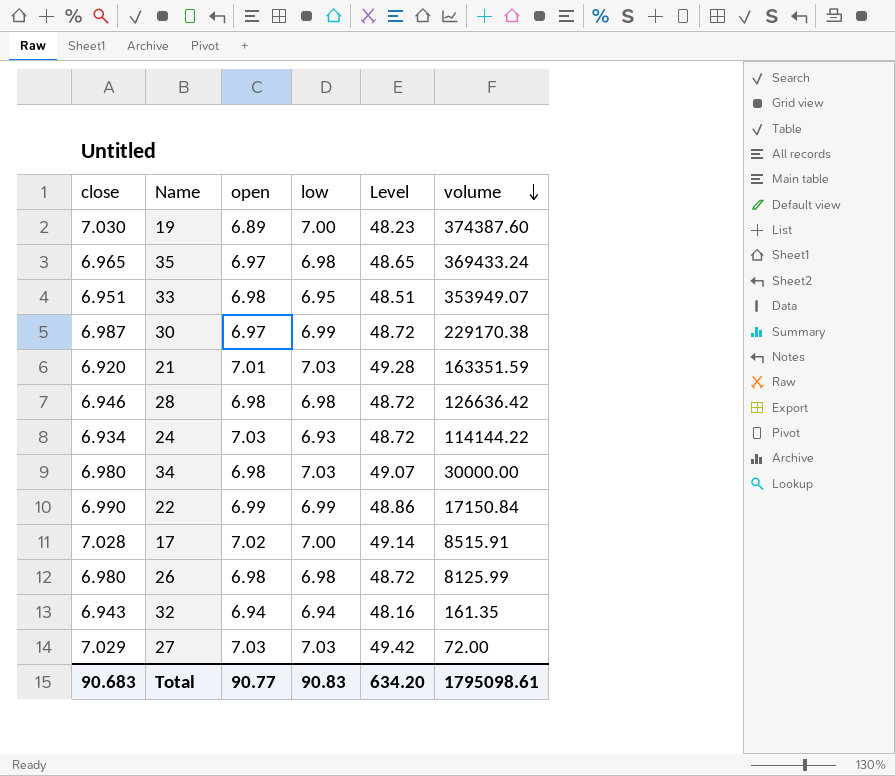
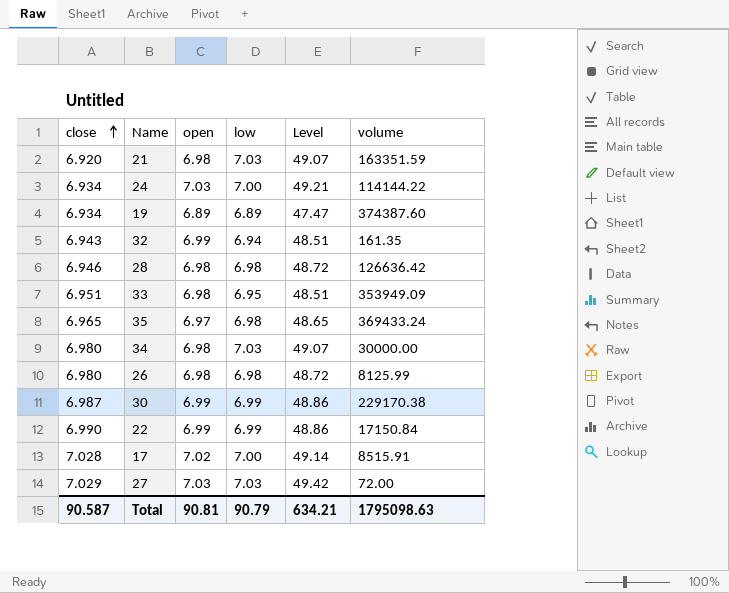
row order: volume descending -> close ascending
21 | open: 7.01 -> 6.98
21 | Level: 49.28 -> 49.07
24 | low: 6.93 -> 7.00
24 | Level: 48.72 -> 49.21
19 | close: 7.030 -> 6.934
19 | low: 7.00 -> 6.89
19 | Level: 48.23 -> 47.47
32 | open: 6.94 -> 6.99
32 | Level: 48.16 -> 48.51
33 | volume: 353949.07 -> 353949.09
30 | open: 6.97 -> 6.99
30 | Level: 48.72 -> 48.86
Total | close: 90.683 -> 90.587
Total | open: 90.77 -> 90.81
Total | low: 90.83 -> 90.79
Total | Level: 634.20 -> 634.21
Total | volume: 1795098.61 -> 1795098.63

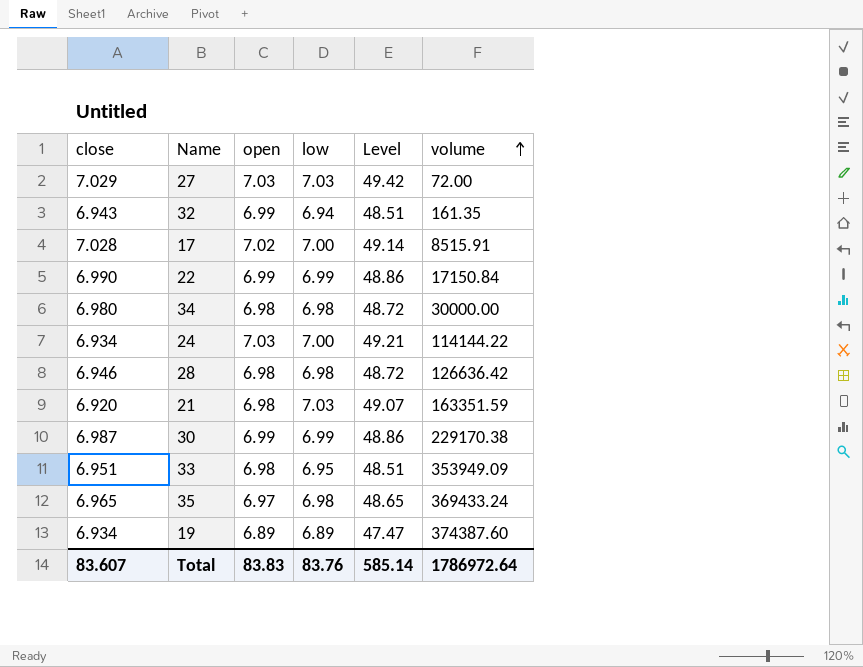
row order: close ascending -> volume ascending
row 26: 6.980 | 6.98 | 6.98 | 48.72 | 8125.99 -> none
34 | low: 7.03 -> 6.98
34 | Level: 49.07 -> 48.72
Total | close: 90.587 -> 83.607
Total | open: 90.81 -> 83.83
Total | low: 90.79 -> 83.76
Total | Level: 634.21 -> 585.14
Total | volume: 1795098.63 -> 1786972.64

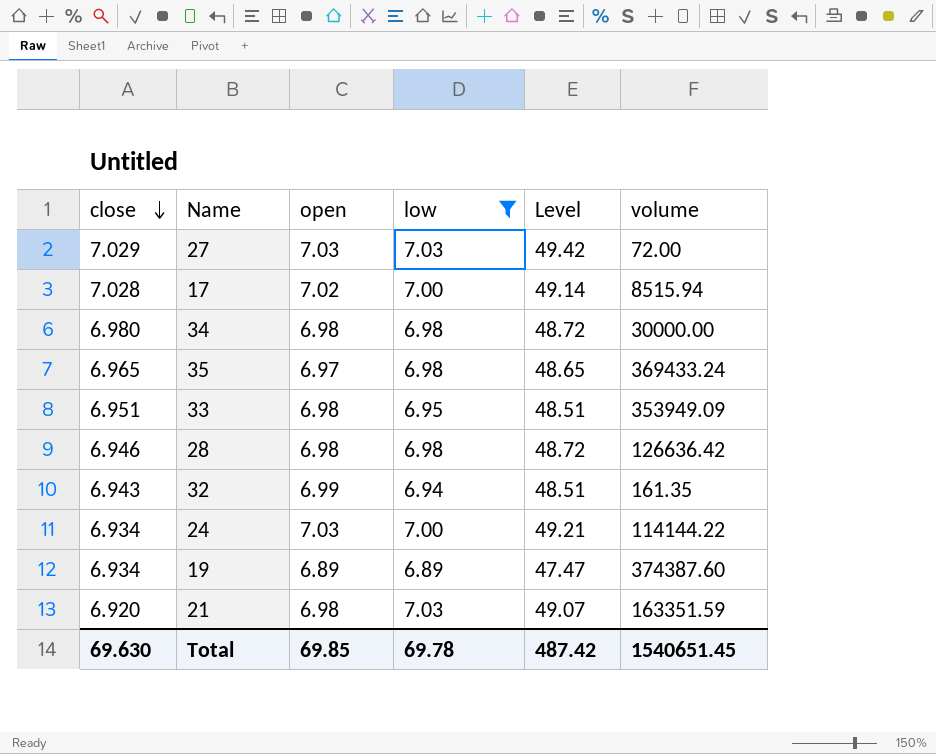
filter: none -> low != 6.99
row order: volume ascending -> close descending
17 | volume: 8515.91 -> 8515.94
Total | close: 83.607 -> 69.630
Total | open: 83.83 -> 69.85
Total | low: 83.76 -> 69.78
Total | Level: 585.14 -> 487.42
Total | volume: 1786972.64 -> 1540651.45

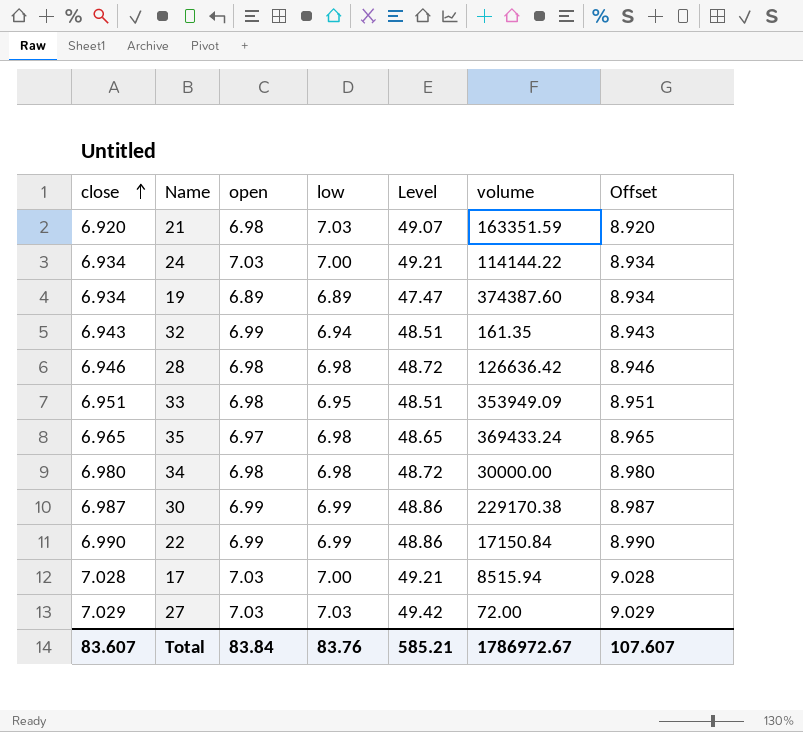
filter: low != 6.99 -> none
row order: close descending -> close ascending
column Offset | formula: none -> [close] + 2
17 | open: 7.02 -> 7.03
17 | Level: 49.14 -> 49.21
Total | close: 69.630 -> 83.607
Total | open: 69.85 -> 83.84
Total | low: 69.78 -> 83.76
Total | Level: 487.42 -> 585.21
Total | volume: 1540651.45 -> 1786972.67

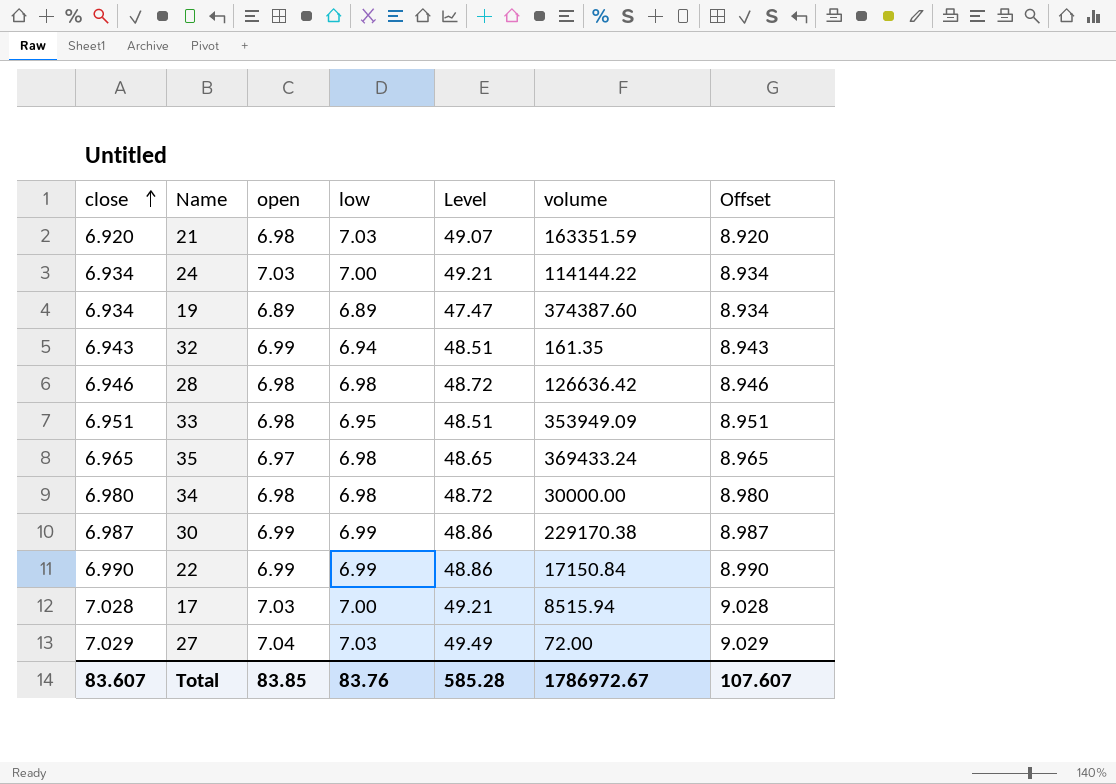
27 | open: 7.03 -> 7.04
27 | Level: 49.42 -> 49.49
Total | open: 83.84 -> 83.85
Total | Level: 585.21 -> 585.28

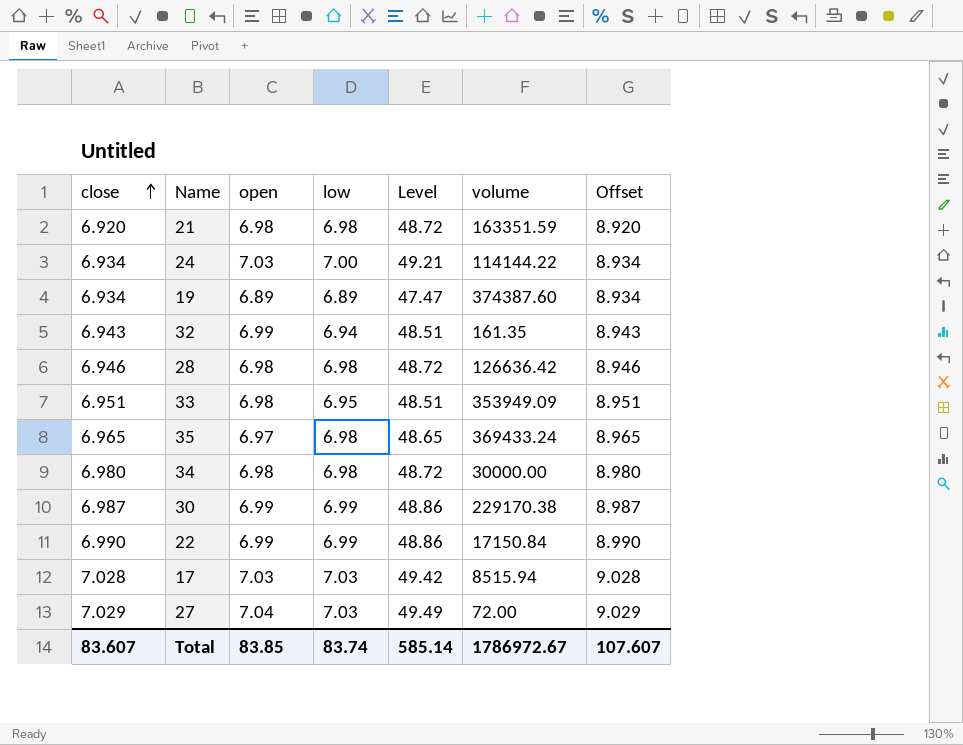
21 | low: 7.03 -> 6.98
21 | Level: 49.07 -> 48.72
17 | low: 7.00 -> 7.03
17 | Level: 49.21 -> 49.42
Total | low: 83.76 -> 83.74
Total | Level: 585.28 -> 585.14

